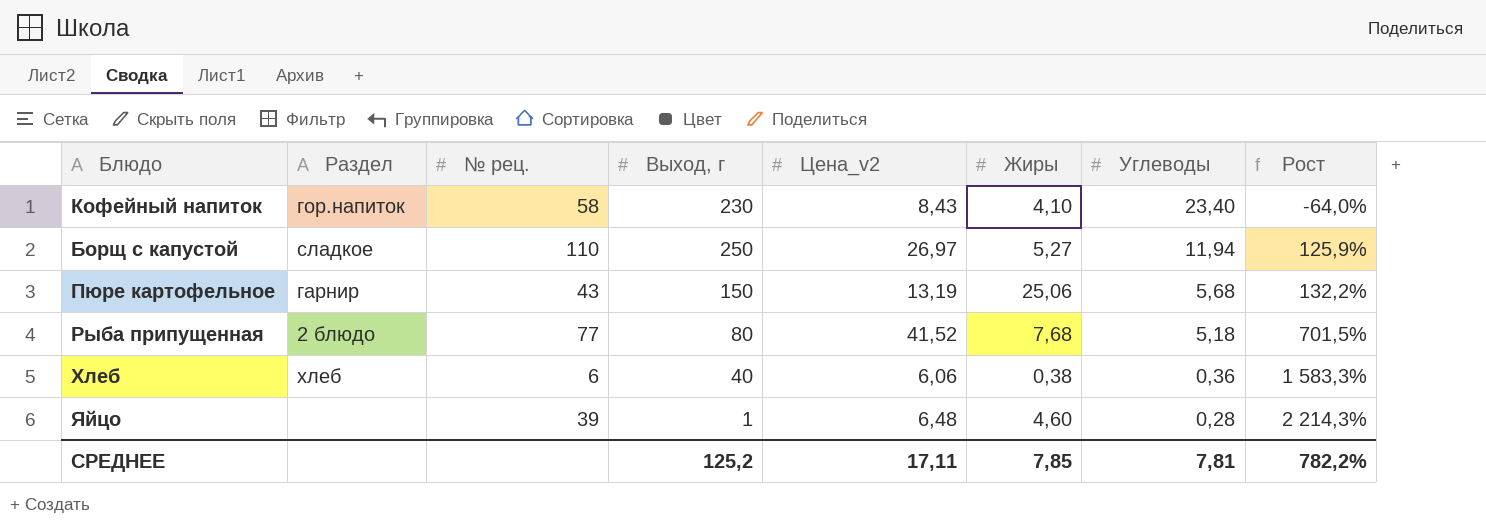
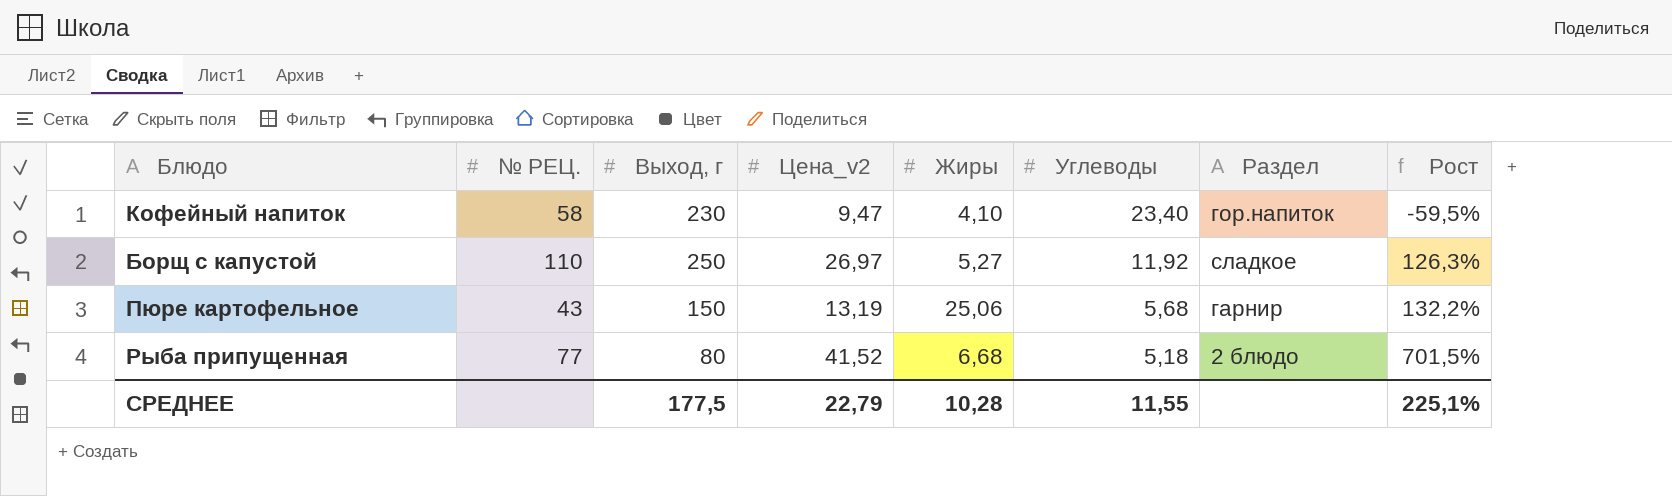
column name: № рец. -> № РЕЦ.
column Раздел | position: 2 -> 7
row Хлеб: хлеб | 6 | 40 | 6,06 | 0,38 | 0,36 | 1 583,3% -> none
row Яйцо: none | 39 | 1 | 6,48 | 4,60 | 0,28 | 2 214,3% -> none
Кофейный напиток | Цена_v2: 8,43 -> 9,47
Кофейный напиток | Рост: -64,0% -> -59,5%
Борщ с капустой | Углеводы: 11,94 -> 11,92
Борщ с капустой | Рост: 125,9% -> 126,3%
Рыба припущенная | Жиры: 7,68 -> 6,68
СРЕДНЕЕ | Выход, г: 125,2 -> 177,5
СРЕДНЕЕ | Цена_v2: 17,11 -> 22,79
СРЕДНЕЕ | Жиры: 7,85 -> 10,28
СРЕДНЕЕ | Углеводы: 7,81 -> 11,55
СРЕДНЕЕ | Рост: 782,2% -> 225,1%

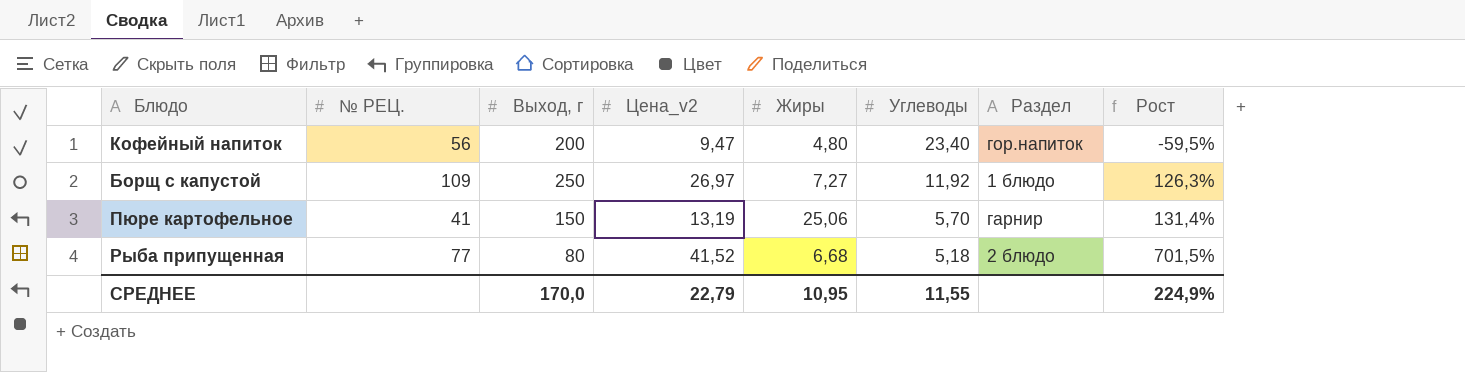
Кофейный напиток | № РЕЦ.: 58 -> 56
Кофейный напиток | Выход, г: 230 -> 200
Кофейный напиток | Жиры: 4,10 -> 4,80
Борщ с капустой | № РЕЦ.: 110 -> 109
Борщ с капустой | Жиры: 5,27 -> 7,27
Борщ с капустой | Раздел: сладкое -> 1 блюдо
Пюре картофельное | № РЕЦ.: 43 -> 41
Пюре картофельное | Углеводы: 5,68 -> 5,70
Пюре картофельное | Рост: 132,2% -> 131,4%
СРЕДНЕЕ | Выход, г: 177,5 -> 170,0
СРЕДНЕЕ | Жиры: 10,28 -> 10,95
СРЕДНЕЕ | Рост: 225,1% -> 224,9%

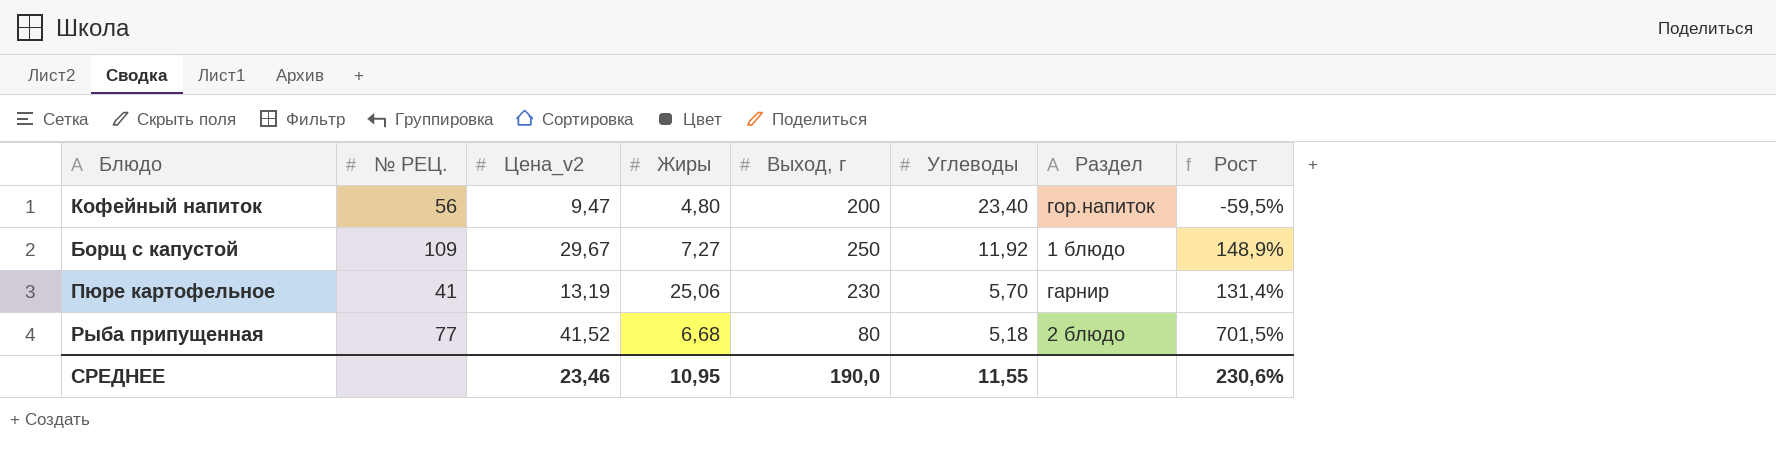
column Выход, г | position: 3 -> 5
Борщ с капустой | Цена_v2: 26,97 -> 29,67
Борщ с капустой | Рост: 126,3% -> 148,9%
Пюре картофельное | Выход, г: 150 -> 230
СРЕДНЕЕ | Цена_v2: 22,79 -> 23,46
СРЕДНЕЕ | Выход, г: 170,0 -> 190,0
СРЕДНЕЕ | Рост: 224,9% -> 230,6%

